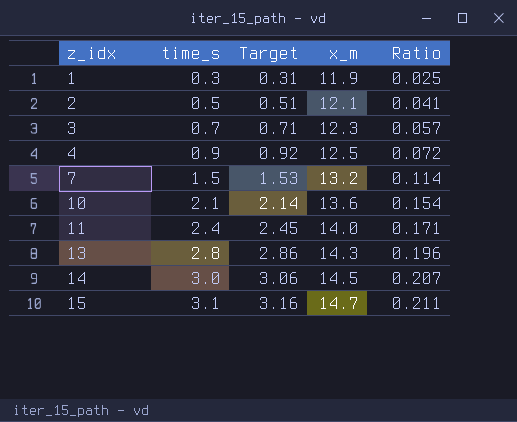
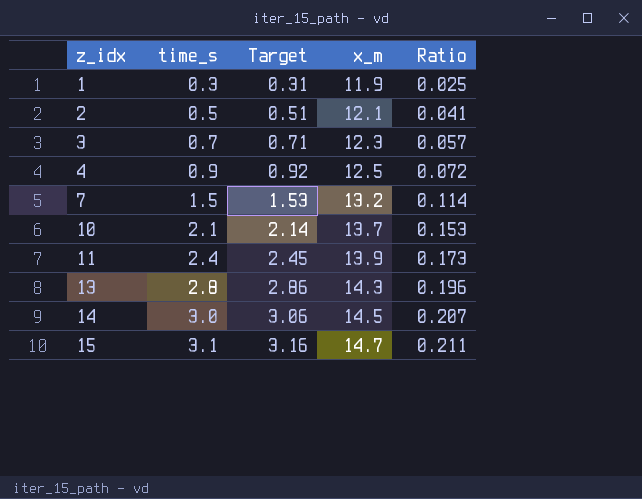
10 | x_m: 13.6 -> 13.7
10 | Ratio: 0.154 -> 0.153
11 | x_m: 14.0 -> 13.9
11 | Ratio: 0.171 -> 0.173

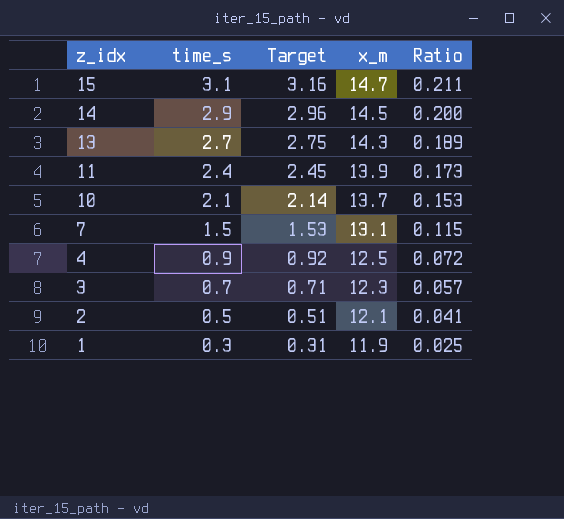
row order: z_idx ascending -> z_idx descending
14 | time_s: 3.0 -> 2.9
14 | Target: 3.06 -> 2.96
14 | Ratio: 0.207 -> 0.200
13 | time_s: 2.8 -> 2.7
13 | Target: 2.86 -> 2.75
13 | Ratio: 0.196 -> 0.189
7 | x_m: 13.2 -> 13.1
7 | Ratio: 0.114 -> 0.115

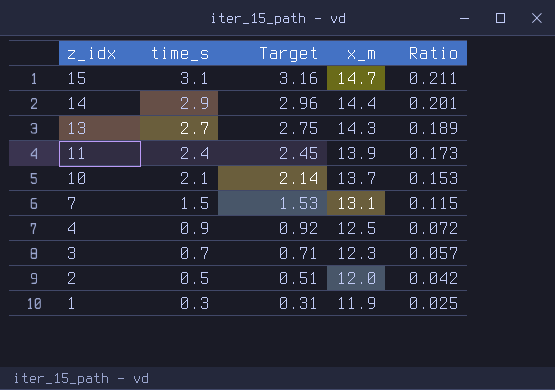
14 | x_m: 14.5 -> 14.4
14 | Ratio: 0.200 -> 0.201
2 | x_m: 12.1 -> 12.0
2 | Ratio: 0.041 -> 0.042

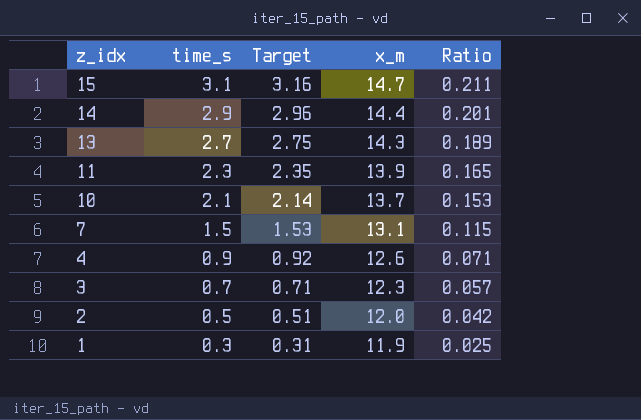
11 | time_s: 2.4 -> 2.3
11 | Target: 2.45 -> 2.35
11 | Ratio: 0.173 -> 0.165
4 | x_m: 12.5 -> 12.6
4 | Ratio: 0.072 -> 0.071

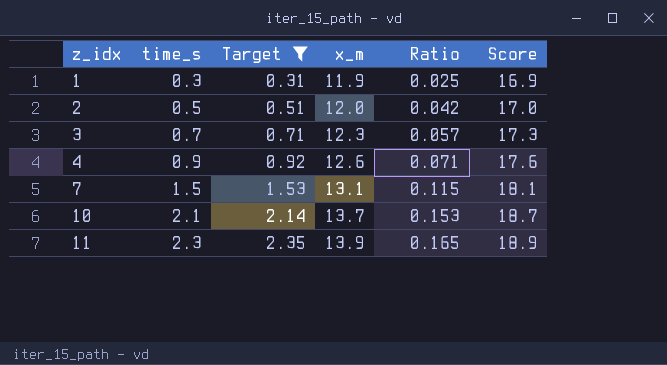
filter: none -> Target <= 2.35
row order: z_idx descending -> z_idx ascending
column Score | formula: none -> [x_m] + 5

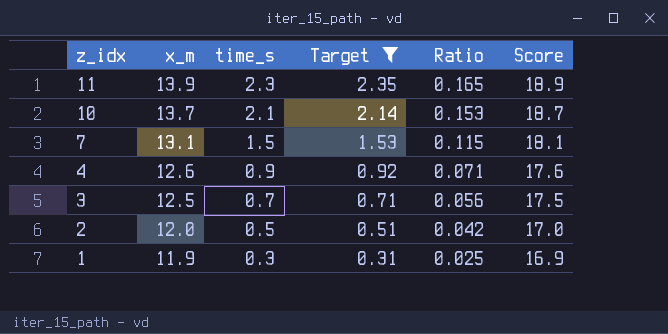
row order: z_idx ascending -> z_idx descending
column x_m | position: 4 -> 2
3 | x_m: 12.3 -> 12.5
3 | Ratio: 0.057 -> 0.056
3 | Score: 17.3 -> 17.5

